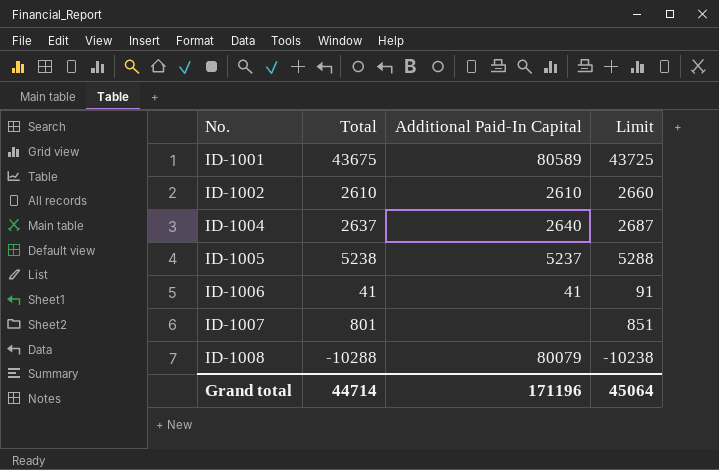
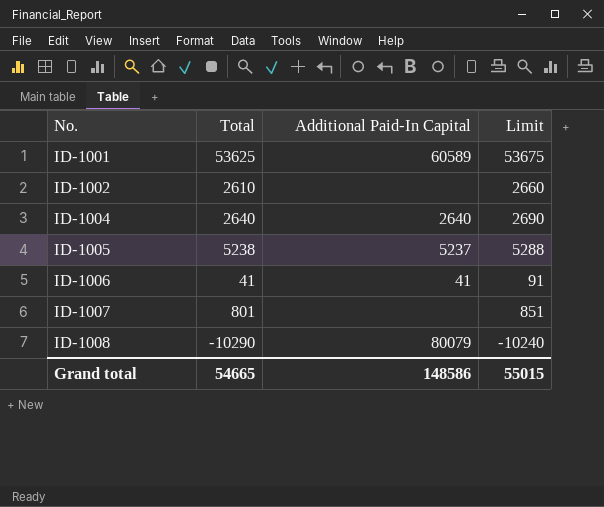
ID-1001 | Total: 43675 -> 53625
ID-1001 | Additional Paid-In Capital: 80589 -> 60589
ID-1001 | Limit: 43725 -> 53675
ID-1002 | Additional Paid-In Capital: 2610 -> none
ID-1004 | Total: 2637 -> 2640
ID-1004 | Limit: 2687 -> 2690
ID-1008 | Total: -10288 -> -10290
ID-1008 | Limit: -10238 -> -10240
Grand total | Total: 44714 -> 54665
Grand total | Additional Paid-In Capital: 171196 -> 148586
Grand total | Limit: 45064 -> 55015

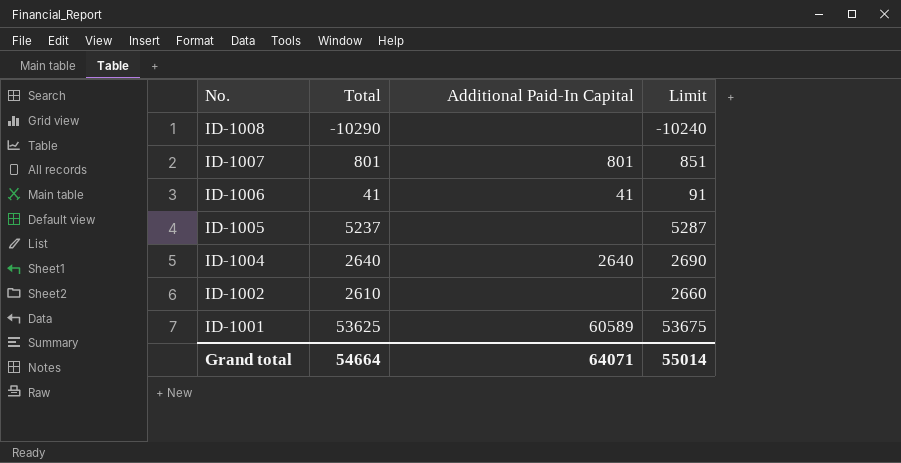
row order: No. ascending -> No. descending
ID-1008 | Additional Paid-In Capital: 80079 -> none
ID-1007 | Additional Paid-In Capital: none -> 801
ID-1005 | Total: 5238 -> 5237
ID-1005 | Additional Paid-In Capital: 5237 -> none
ID-1005 | Limit: 5288 -> 5287
Grand total | Total: 54665 -> 54664
Grand total | Additional Paid-In Capital: 148586 -> 64071
Grand total | Limit: 55015 -> 55014

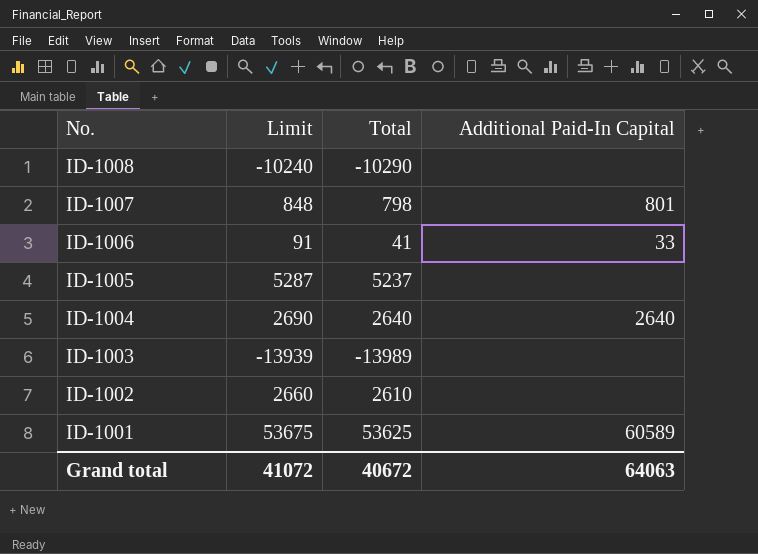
column Limit | position: 4 -> 2
ID-1007 | Limit: 851 -> 848
ID-1007 | Total: 801 -> 798
ID-1006 | Additional Paid-In Capital: 41 -> 33
row ID-1003: none -> -13939 | -13989 | none
Grand total | Limit: 55014 -> 41072
Grand total | Total: 54664 -> 40672
Grand total | Additional Paid-In Capital: 64071 -> 64063

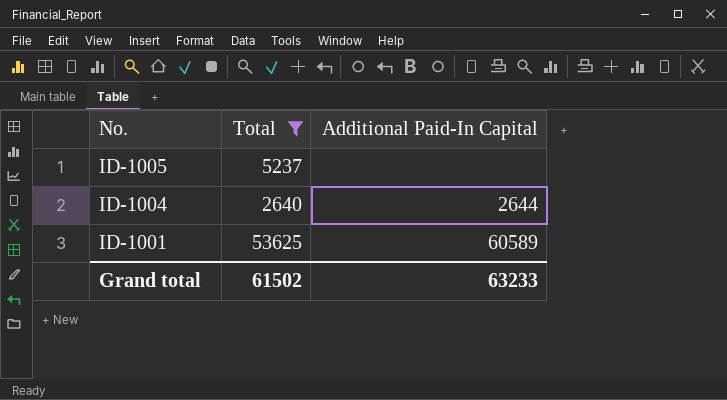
filter: none -> Total >= 2640
column Limit | formula: [Total] + 50 -> none
ID-1004 | Additional Paid-In Capital: 2640 -> 2644
Grand total | Total: 40672 -> 61502
Grand total | Additional Paid-In Capital: 64063 -> 63233

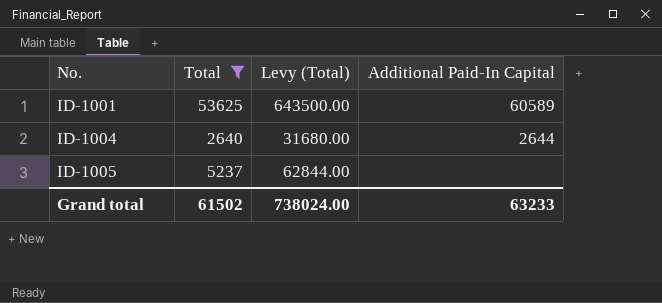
row order: No. descending -> No. ascending
column Levy (Total) | formula: none -> [Total] * 12

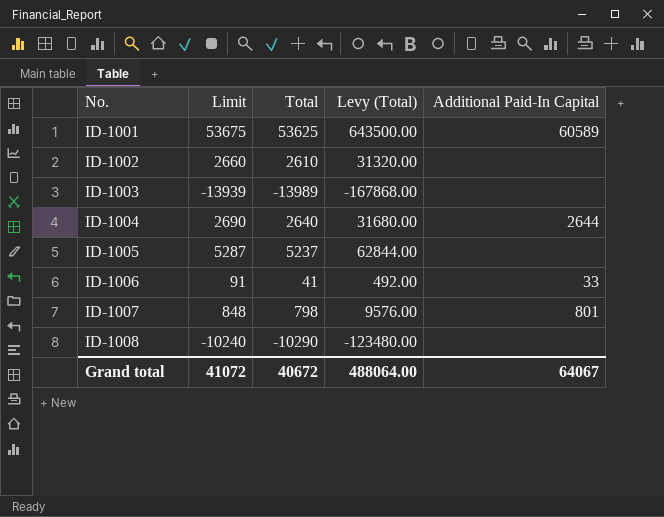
filter: Total >= 2640 -> none
column Limit | formula: none -> [Total] + 50
Grand total | Total: 61502 -> 40672
Grand total | Levy (Total): 738024.00 -> 488064.00
Grand total | Additional Paid-In Capital: 63233 -> 64067

